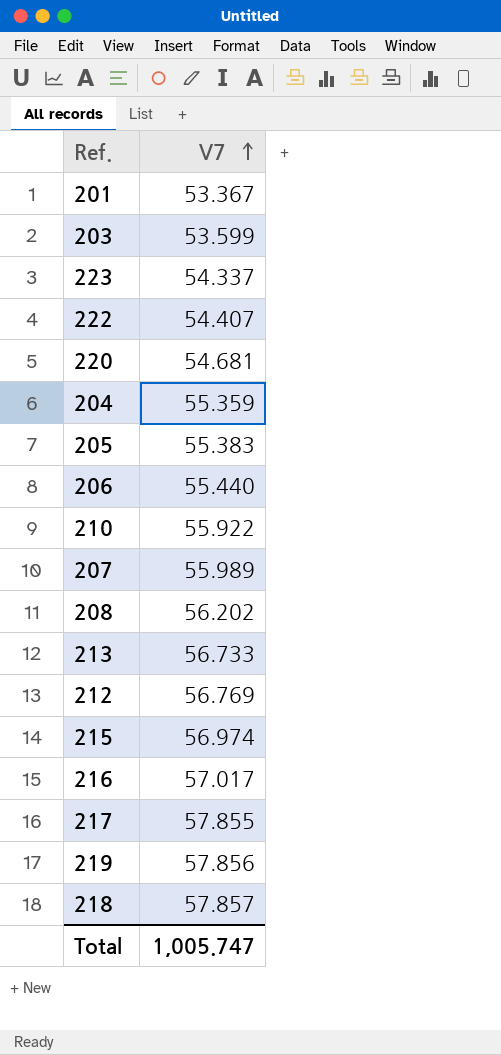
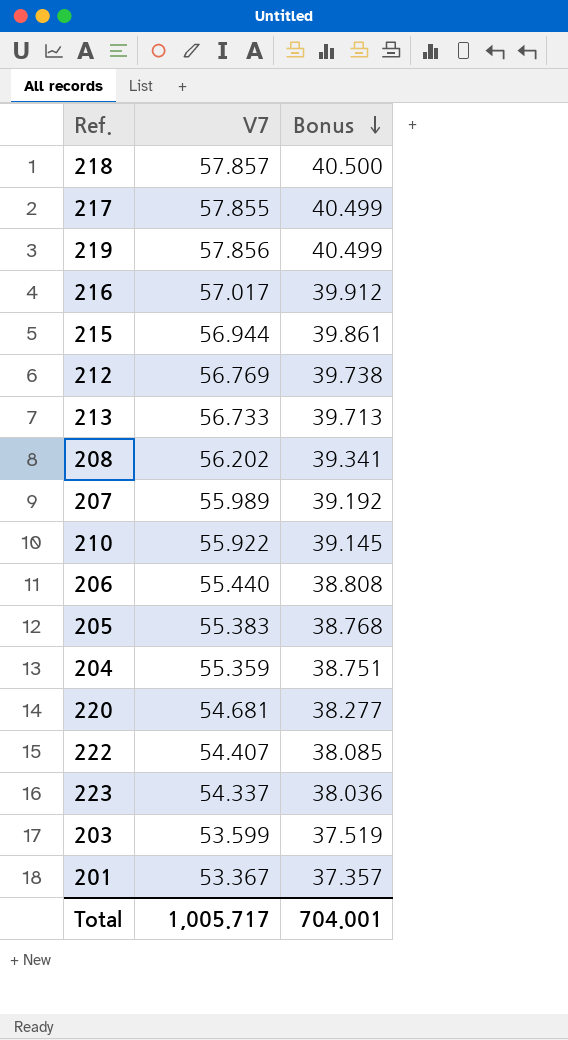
row order: V7 ascending -> Bonus descending
column Bonus | formula: none -> [V7] * 0.7
215 | V7: 56.974 -> 56.944
Total | V7: 1,005.747 -> 1,005.717

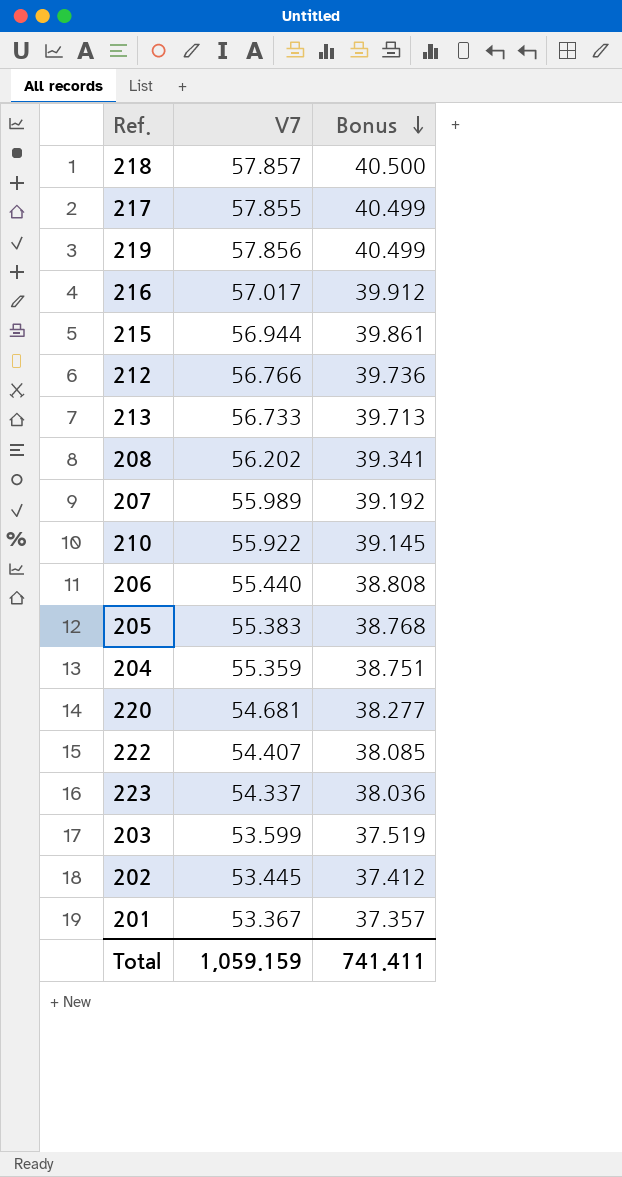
212 | V7: 56.769 -> 56.766
212 | Bonus: 39.738 -> 39.736
row 202: none -> 53.445 | 37.412
Total | V7: 1,005.717 -> 1,059.159
Total | Bonus: 704.001 -> 741.411

